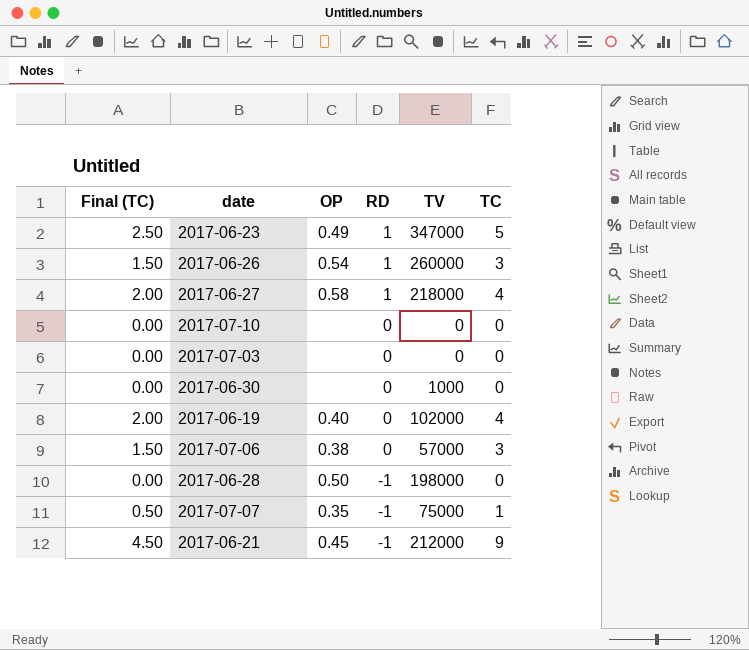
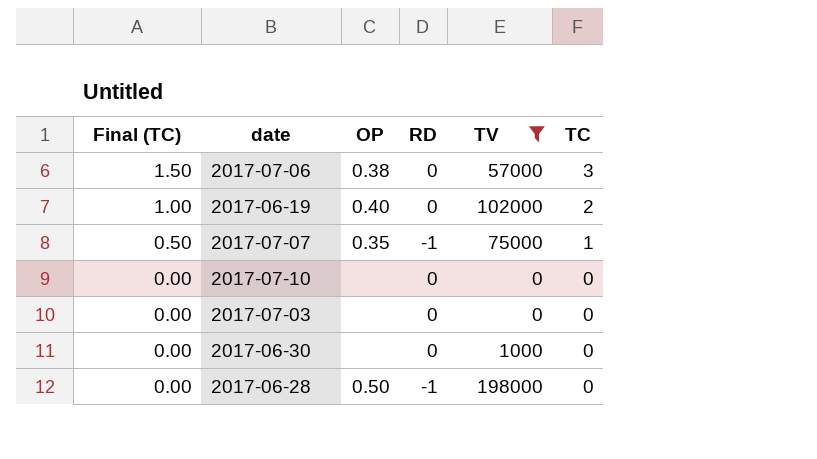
filter: none -> TV <= 198000
row order: RD descending -> Final (TC) descending
2017-06-19 | Final (TC): 2.00 -> 1.00
2017-06-19 | TC: 4 -> 2

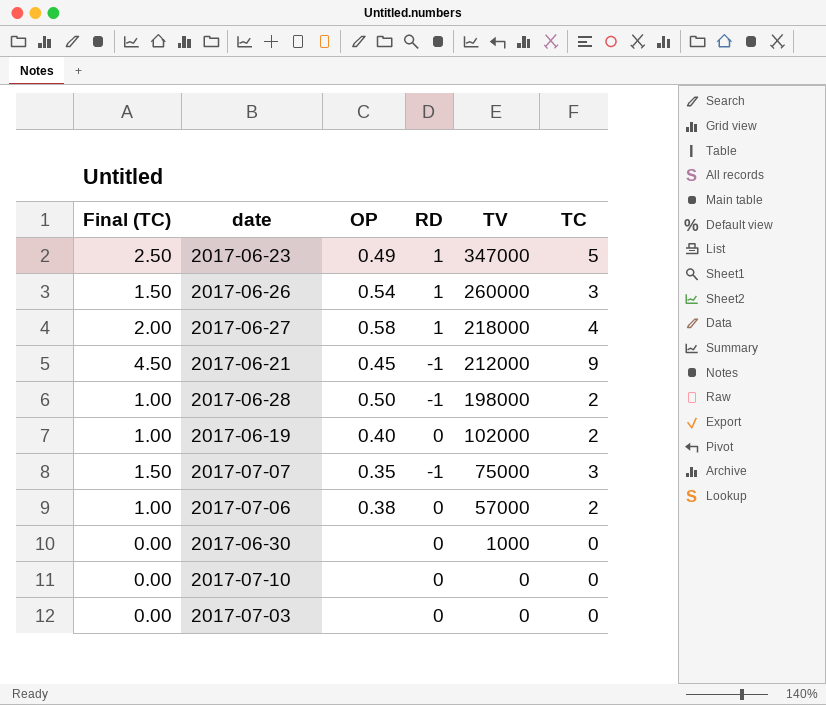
filter: TV <= 198000 -> none
row order: Final (TC) descending -> TV descending
2017-06-28 | Final (TC): 0.00 -> 1.00
2017-06-28 | TC: 0 -> 2
2017-07-07 | Final (TC): 0.50 -> 1.50
2017-07-07 | TC: 1 -> 3
2017-07-06 | Final (TC): 1.50 -> 1.00
2017-07-06 | TC: 3 -> 2

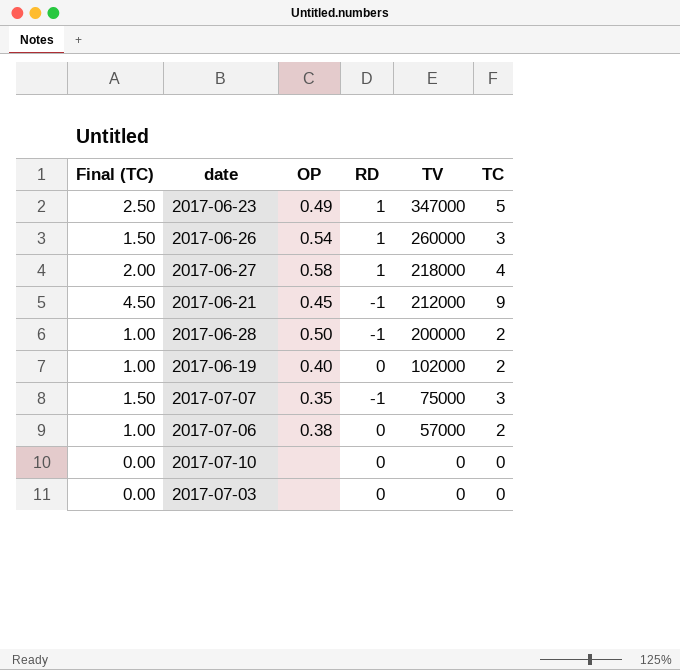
row 2017-06-30: 0.00 | none | 0 | 1000 | 0 -> none
2017-06-28 | TV: 198000 -> 200000

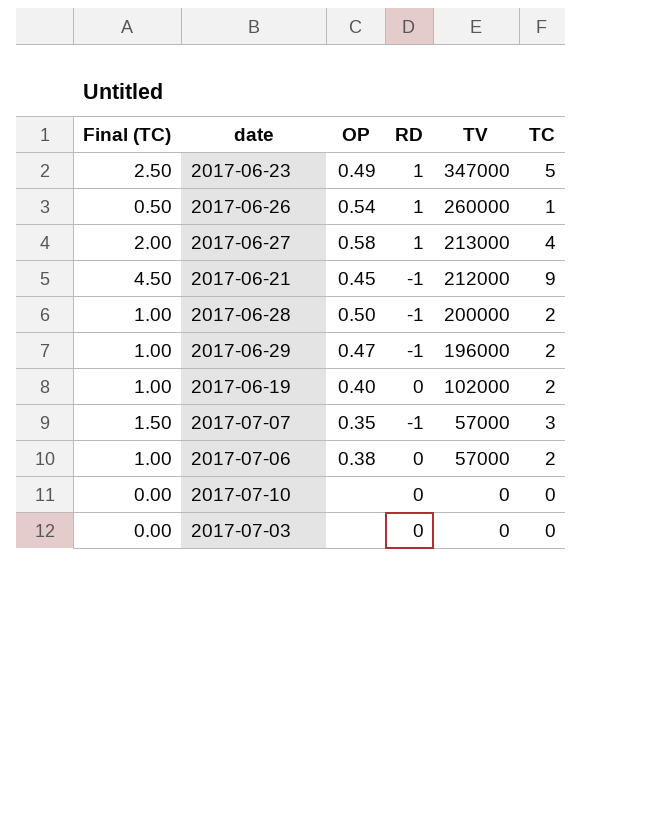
2017-06-26 | Final (TC): 1.50 -> 0.50
2017-06-26 | TC: 3 -> 1
2017-06-27 | TV: 218000 -> 213000
row 2017-06-29: none -> 1.00 | 0.47 | -1 | 196000 | 2
2017-07-07 | TV: 75000 -> 57000

